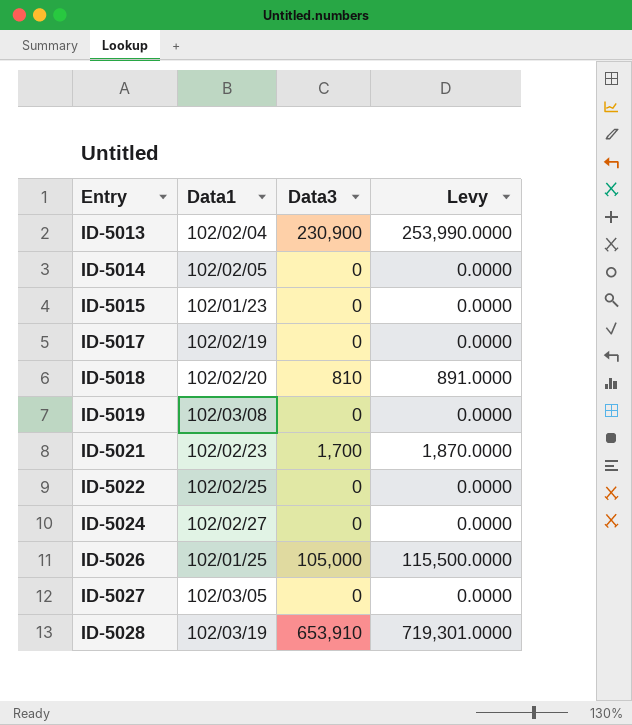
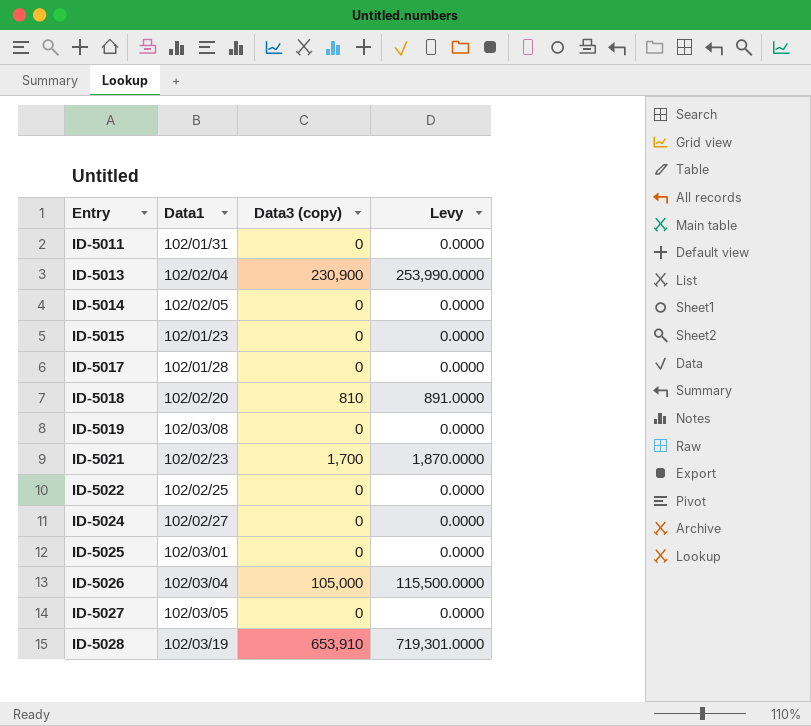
column name: Data3 -> Data3 (copy)
row ID-5011: none -> 102/01/31 | 0 | 0.0000
ID-5017 | Data1: 102/02/19 -> 102/01/28
row ID-5025: none -> 102/03/01 | 0 | 0.0000
ID-5026 | Data1: 102/01/25 -> 102/03/04

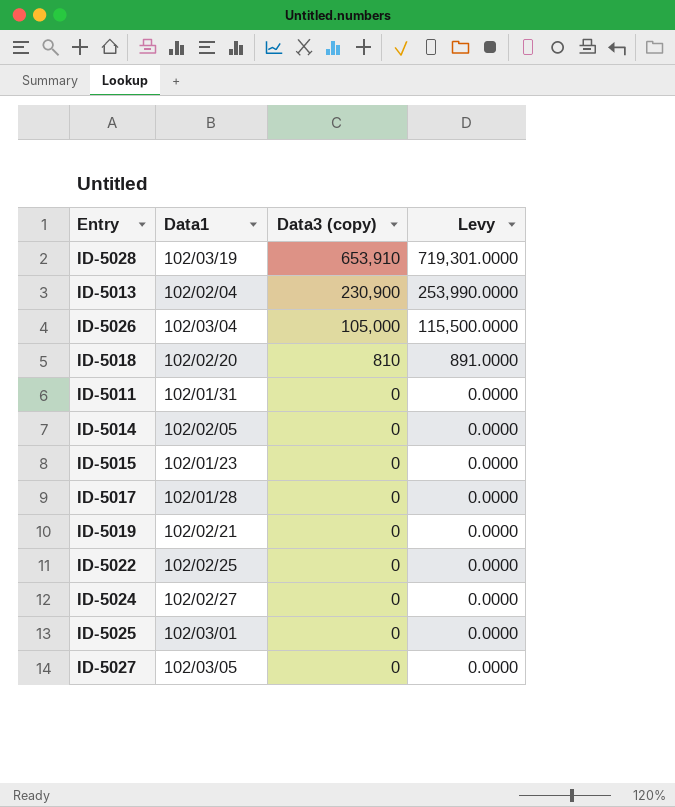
row order: Entry ascending -> Data3 (copy) descending
row ID-5021: 102/02/23 | 1,700 | 1,870.0000 -> none
ID-5019 | Data1: 102/03/08 -> 102/02/21

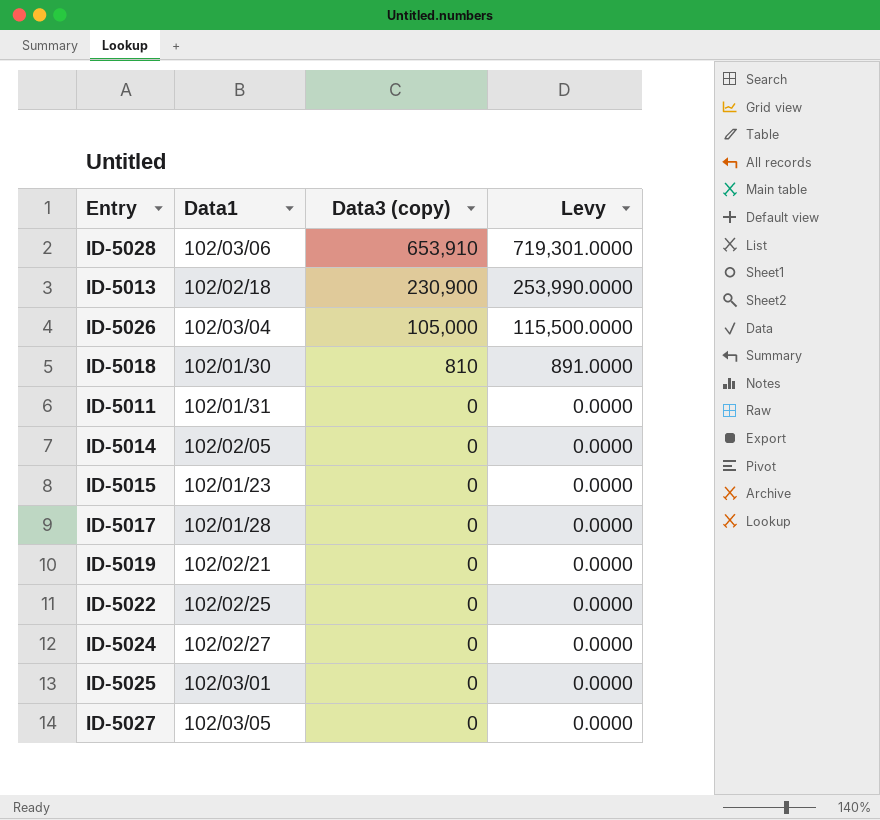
ID-5028 | Data1: 102/03/19 -> 102/03/06
ID-5013 | Data1: 102/02/04 -> 102/02/18
ID-5018 | Data1: 102/02/20 -> 102/01/30

